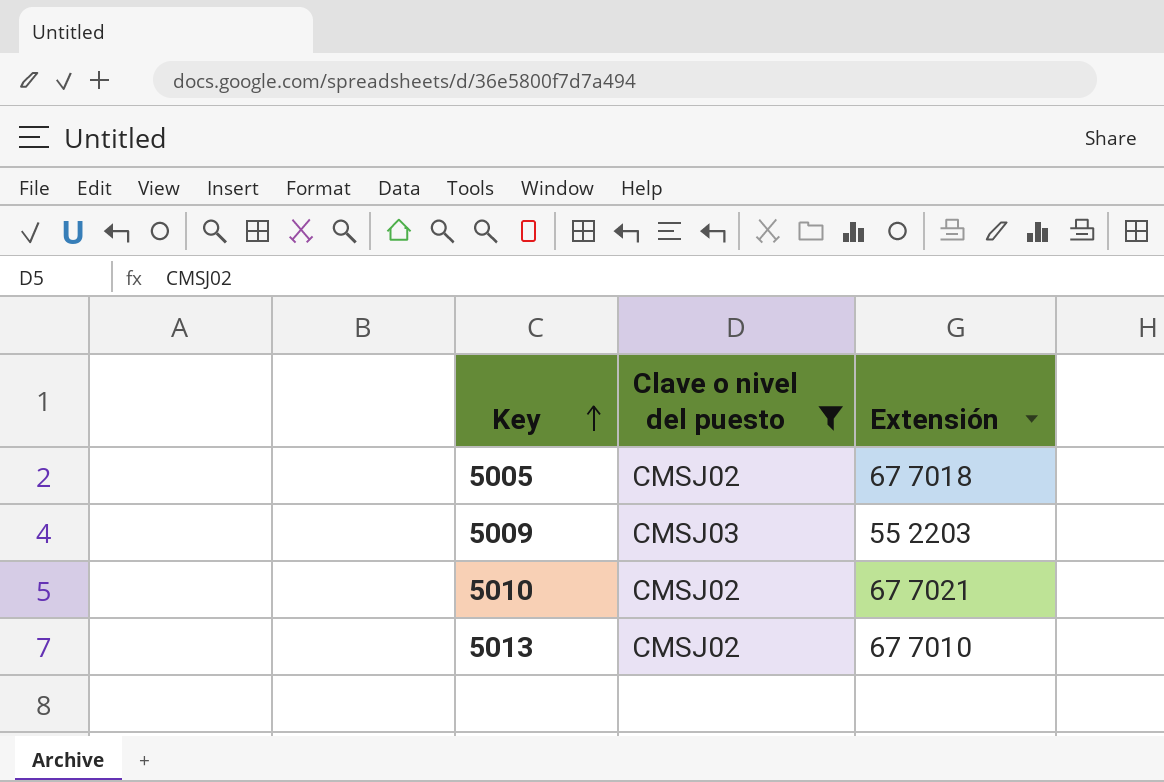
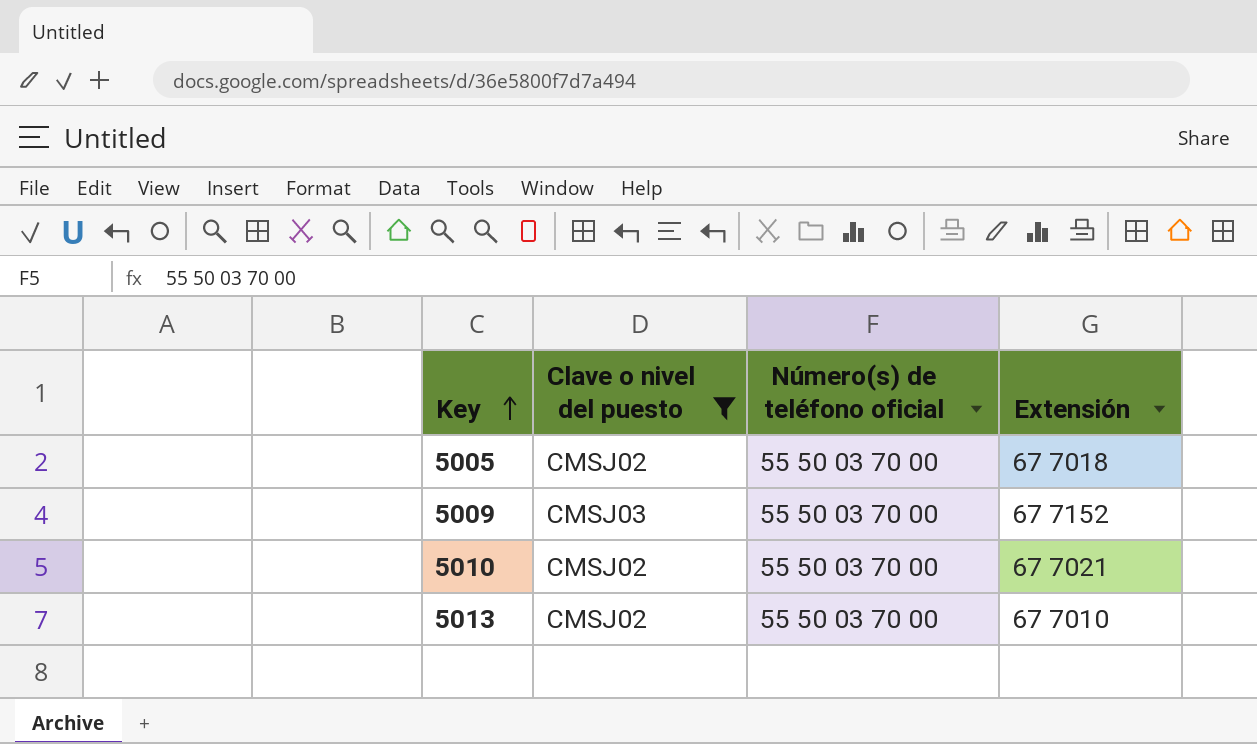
column Número(s) de teléfono oficial | position: none -> 3
5009 | Extensión: 55 2203 -> 67 7152

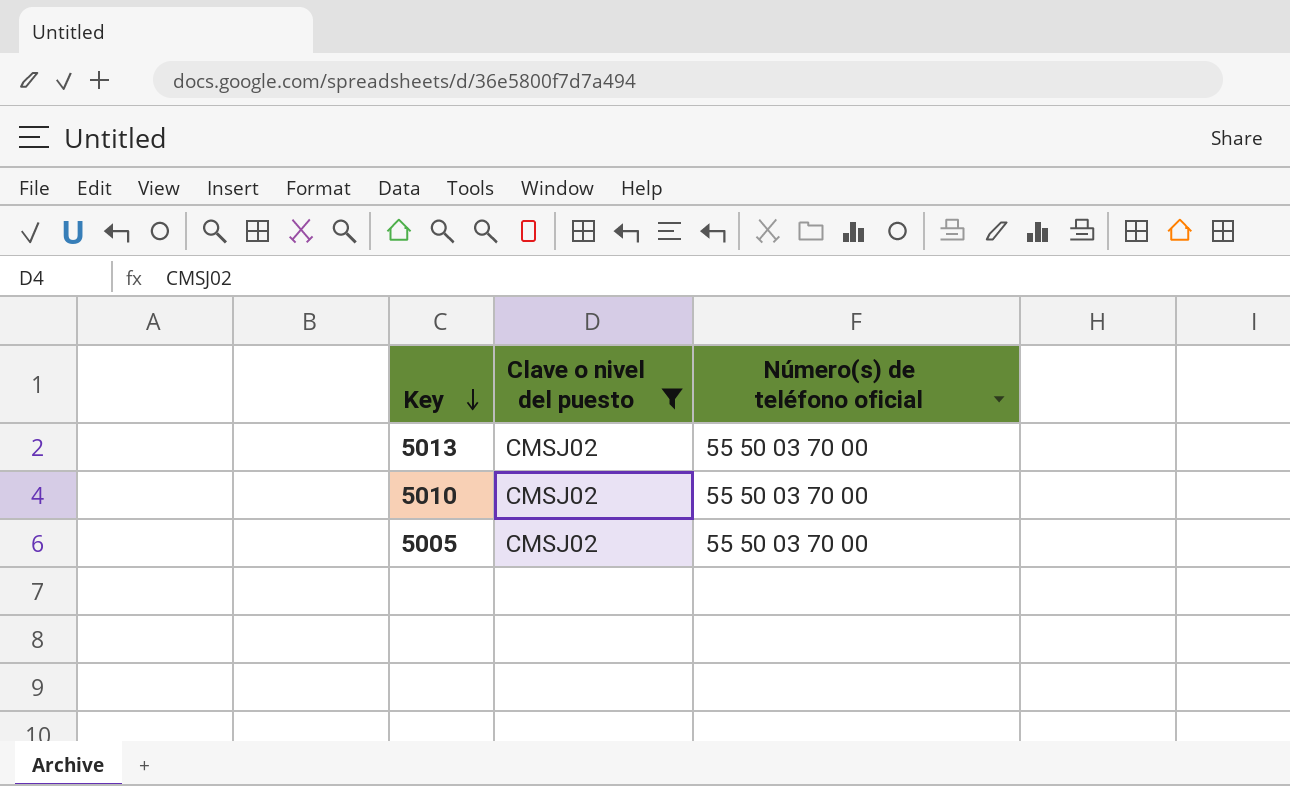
row order: Key ascending -> Key descending
column Extensión | position: 4 -> none
row 5009: CMSJ03 | 55 50 03 70 00 | 67 7152 -> none

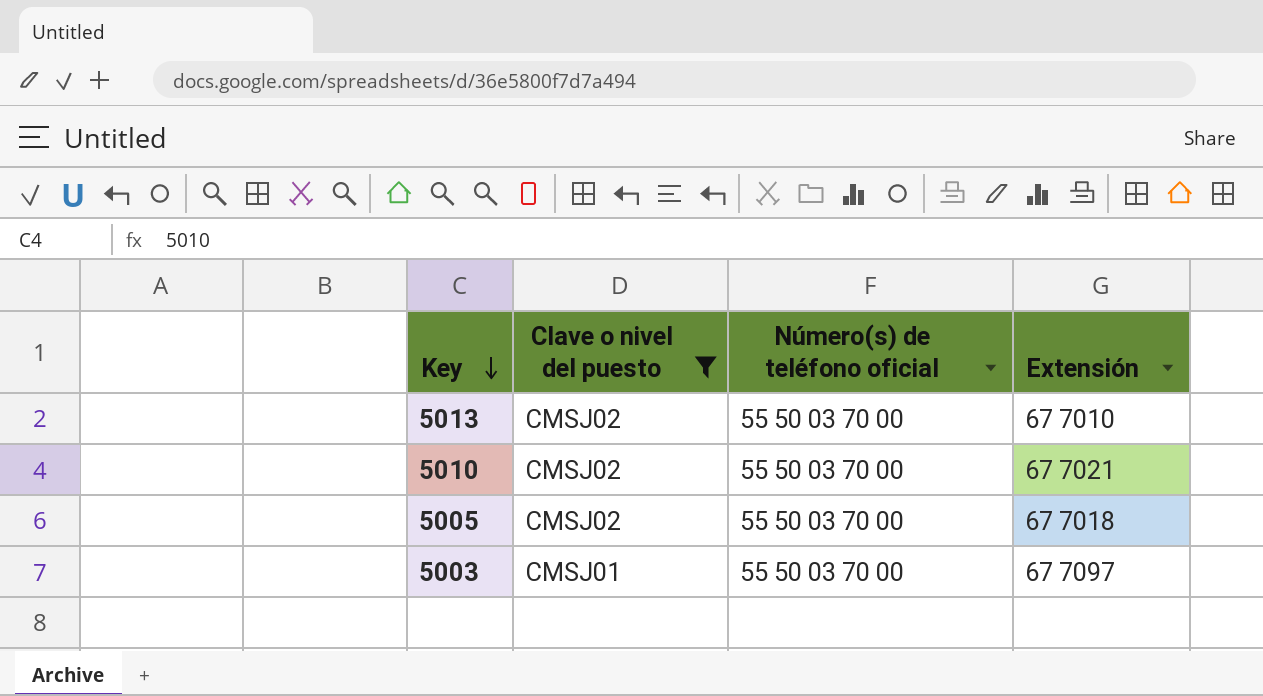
column Extensión | position: none -> 4
row 5003: none -> CMSJ01 | 55 50 03 70 00 | 67 7097

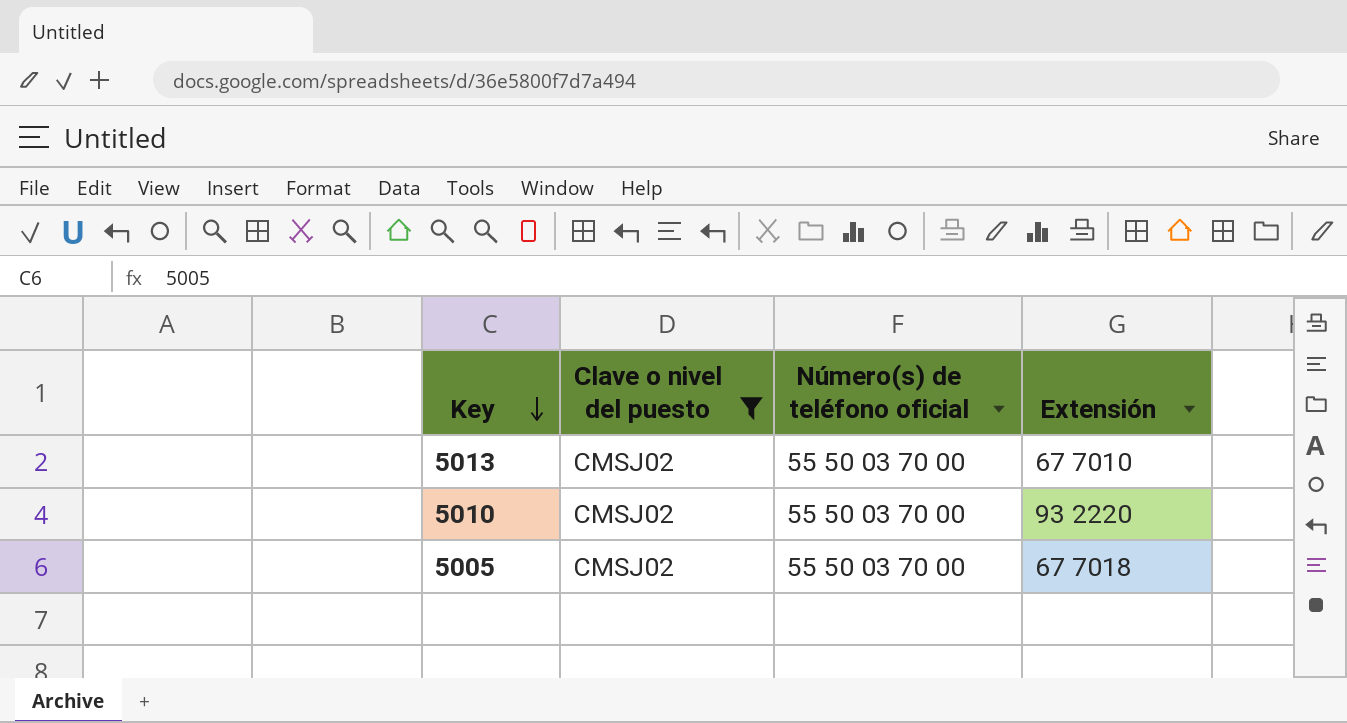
row 5003: CMSJ01 | 55 50 03 70 00 | 67 7097 -> none
5010 | Extensión: 67 7021 -> 93 2220

